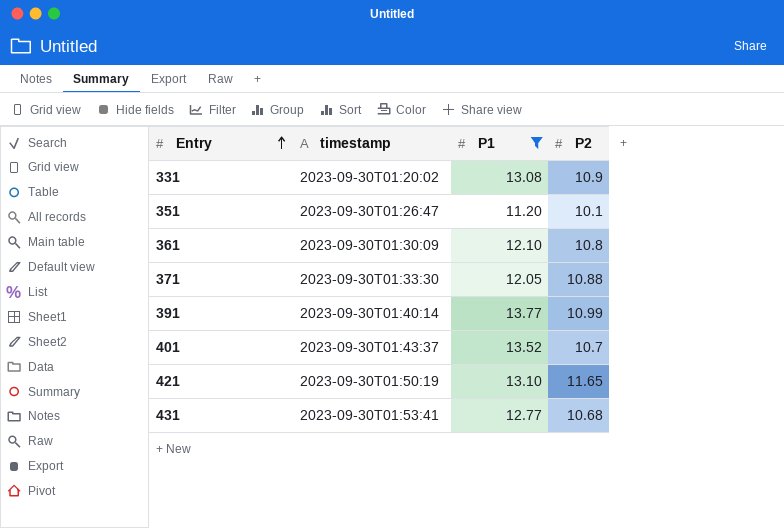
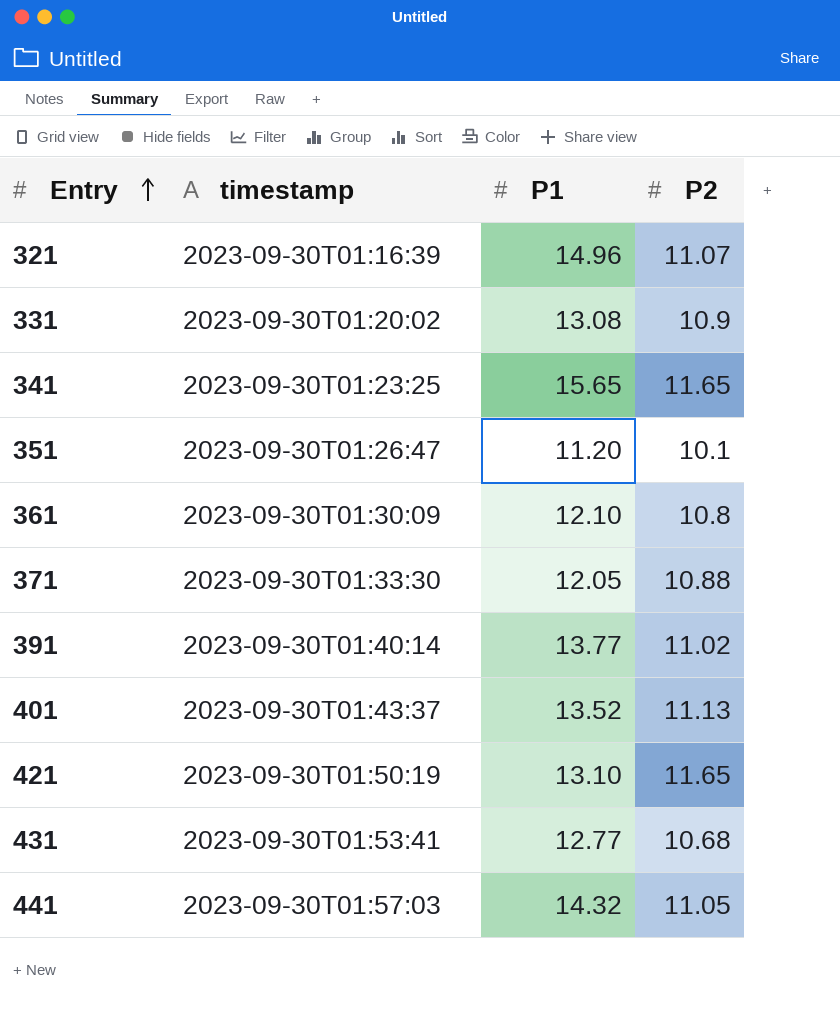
filter: P1 <= 13.77 -> none
391 | P2: 10.99 -> 11.02
401 | P2: 10.7 -> 11.13

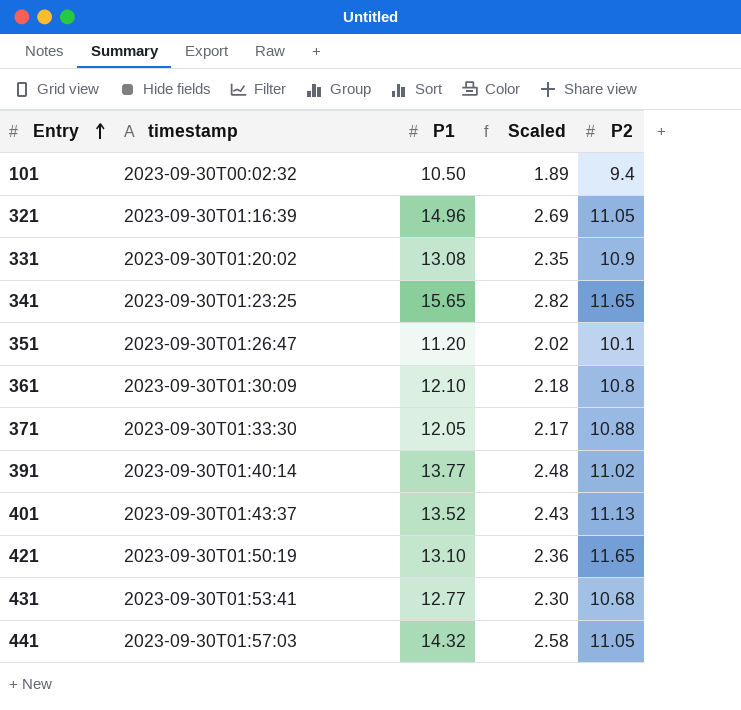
column Scaled | formula: none -> [P1] * 0.18
row 101: none -> 2023-09-30T00:02:32 | 10.50 | 1.89 | 9.4
321 | P2: 11.07 -> 11.05

